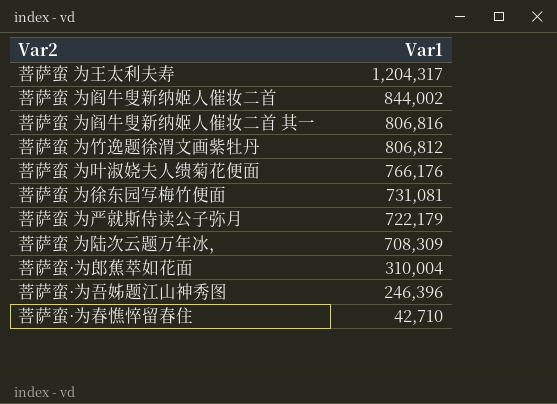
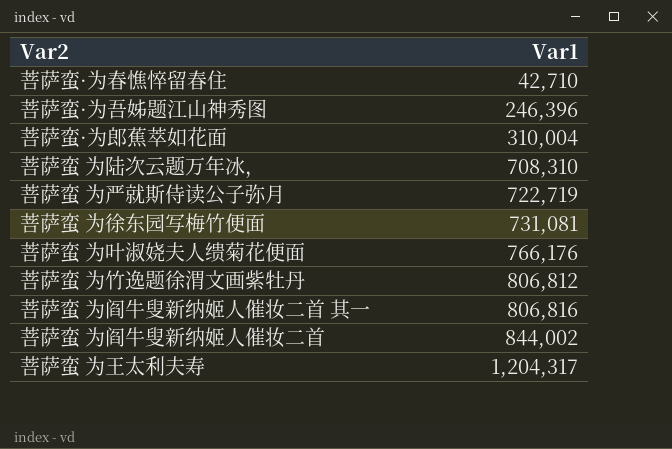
row order: Var1 descending -> Var1 ascending
菩萨蛮 为陆次云题万年冰， | Var1: 708,309 -> 708,310
菩萨蛮 为严就斯侍读公子弥月 | Var1: 722,179 -> 722,719

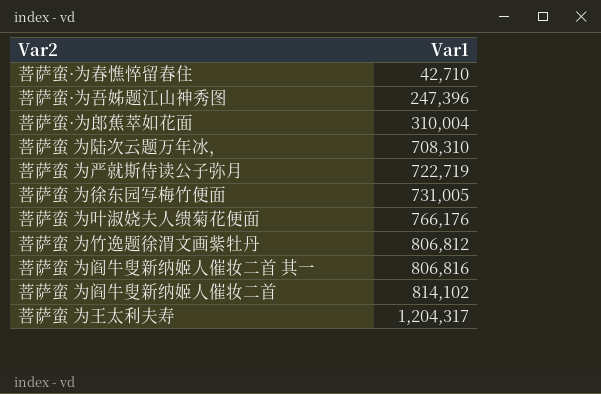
菩萨蛮·为吾姊题江山神秀图 | Var1: 246,396 -> 247,396
菩萨蛮 为徐东园写梅竹便面 | Var1: 731,081 -> 731,005
菩萨蛮 为阎牛叟新纳姬人催妆二首 | Var1: 844,002 -> 814,102

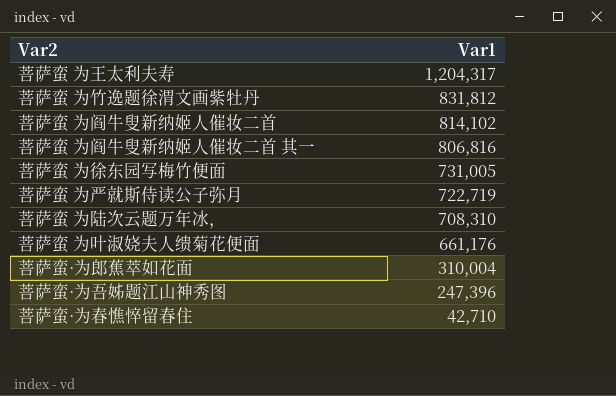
row order: Var1 ascending -> Var1 descending
菩萨蛮 为竹逸题徐渭文画紫牡丹 | Var1: 806,812 -> 831,812
菩萨蛮 为叶淑娆夫人缋菊花便面 | Var1: 766,176 -> 661,176

